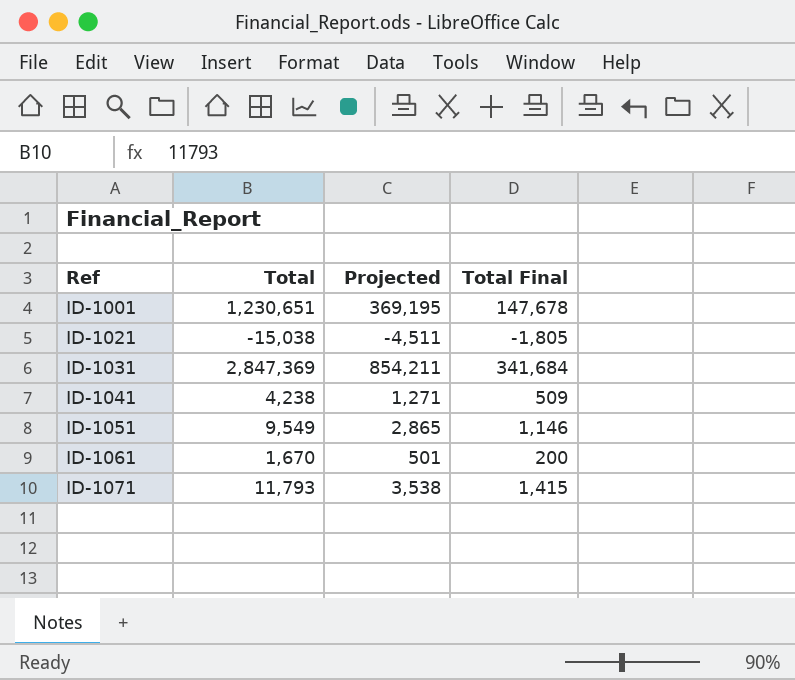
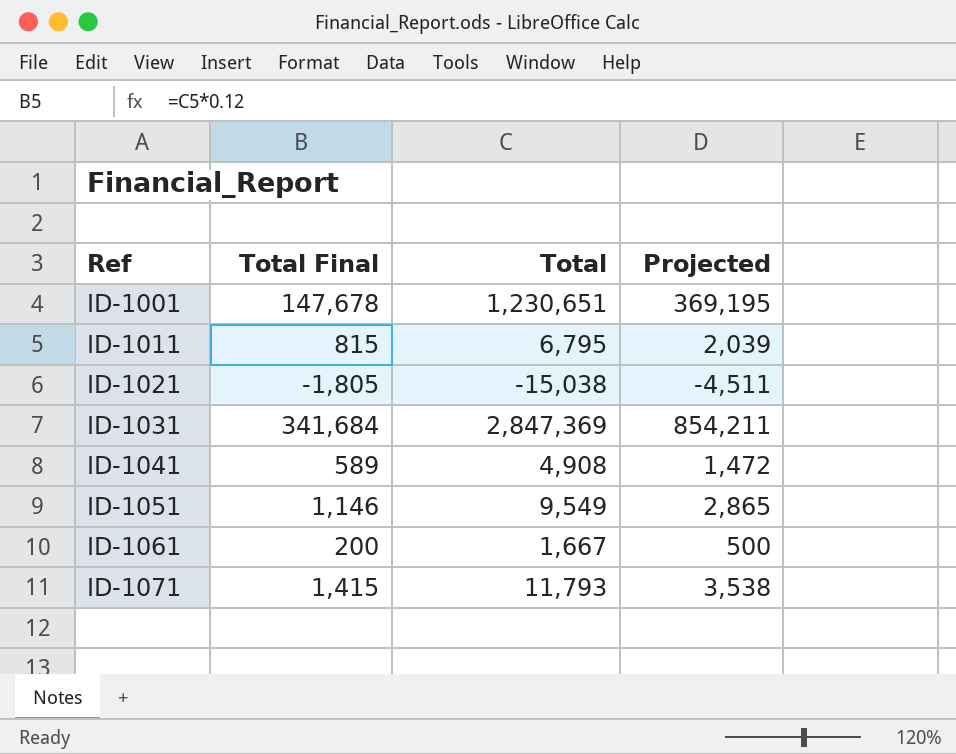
column Total Final | position: 4 -> 2
row ID-1011: none -> 815 | 6,795 | 2,039
ID-1041 | Total Final: 509 -> 589
ID-1041 | Total: 4,238 -> 4,908
ID-1041 | Projected: 1,271 -> 1,472
ID-1061 | Total: 1,670 -> 1,667
ID-1061 | Projected: 501 -> 500

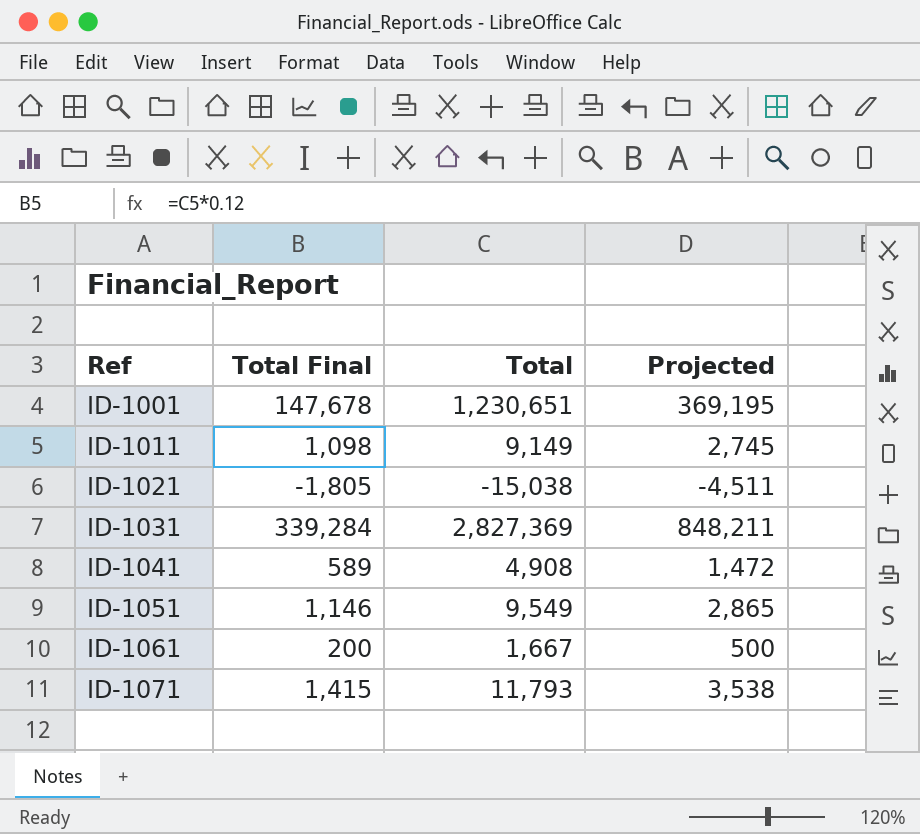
ID-1011 | Total Final: 815 -> 1,098
ID-1011 | Total: 6,795 -> 9,149
ID-1011 | Projected: 2,039 -> 2,745
ID-1031 | Total Final: 341,684 -> 339,284
ID-1031 | Total: 2,847,369 -> 2,827,369
ID-1031 | Projected: 854,211 -> 848,211

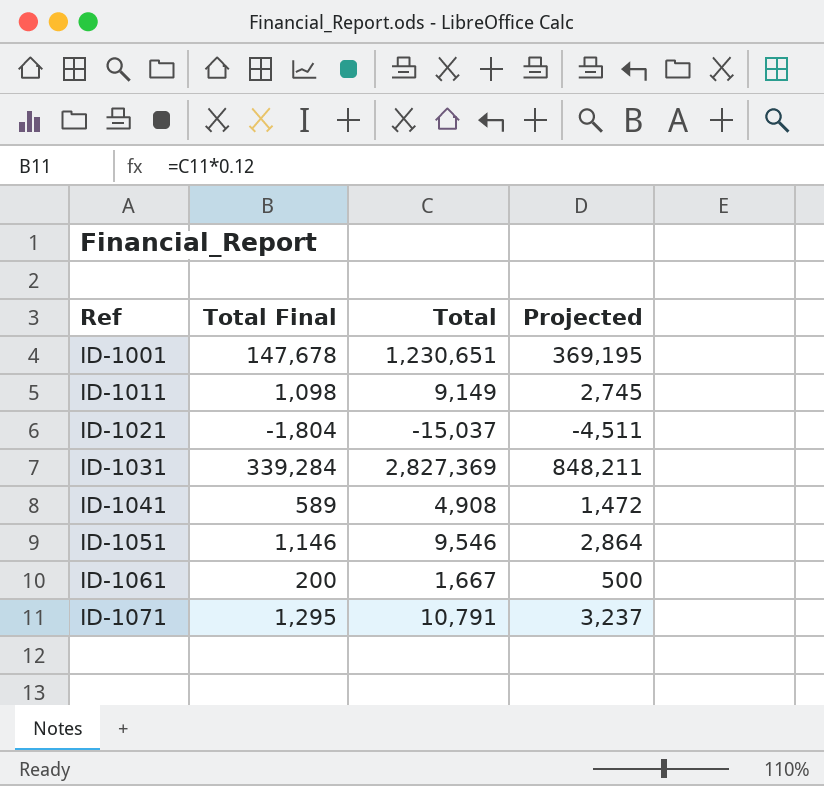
ID-1021 | Total Final: -1,805 -> -1,804
ID-1021 | Total: -15,038 -> -15,037
ID-1051 | Total: 9,549 -> 9,546
ID-1051 | Projected: 2,865 -> 2,864
ID-1071 | Total Final: 1,415 -> 1,295
ID-1071 | Total: 11,793 -> 10,791
ID-1071 | Projected: 3,538 -> 3,237

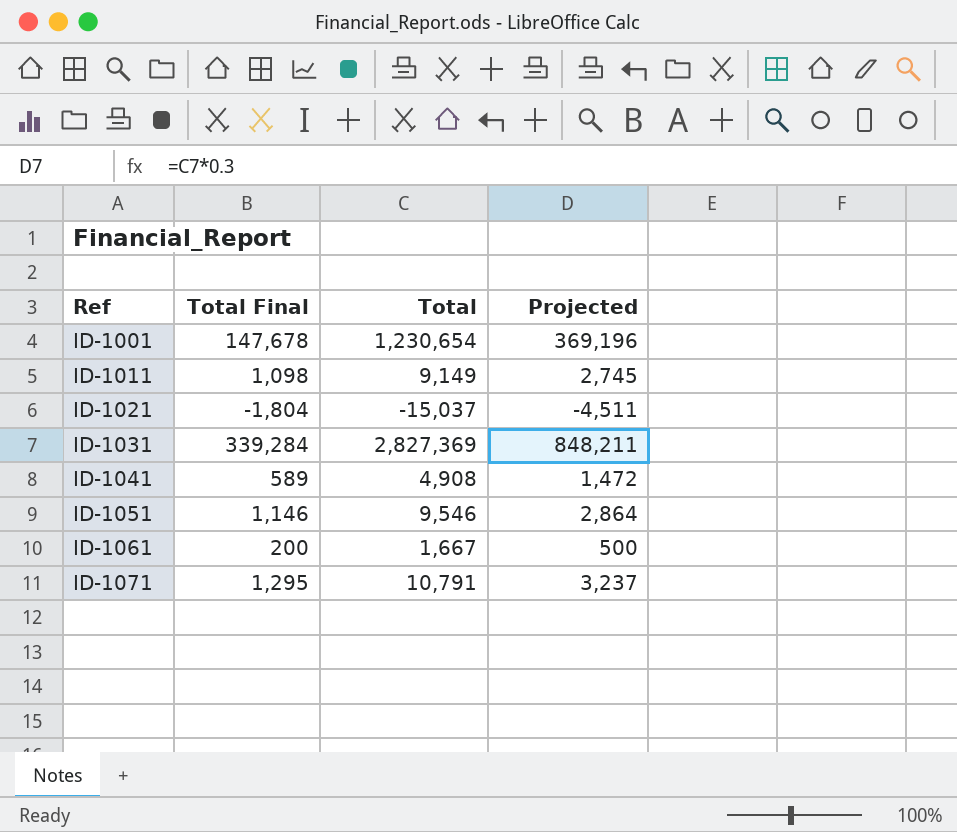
ID-1001 | Total: 1,230,651 -> 1,230,654
ID-1001 | Projected: 369,195 -> 369,196

